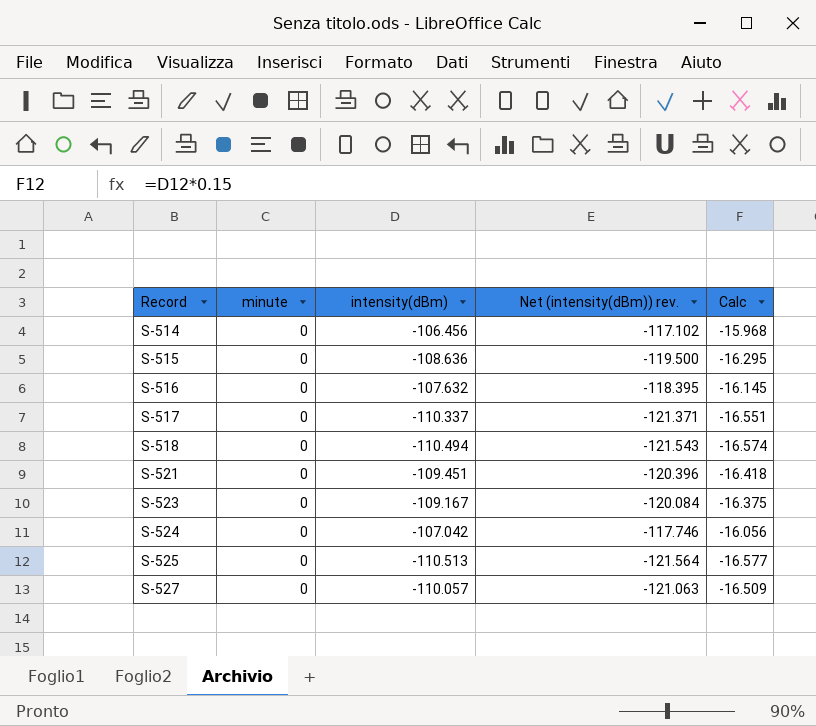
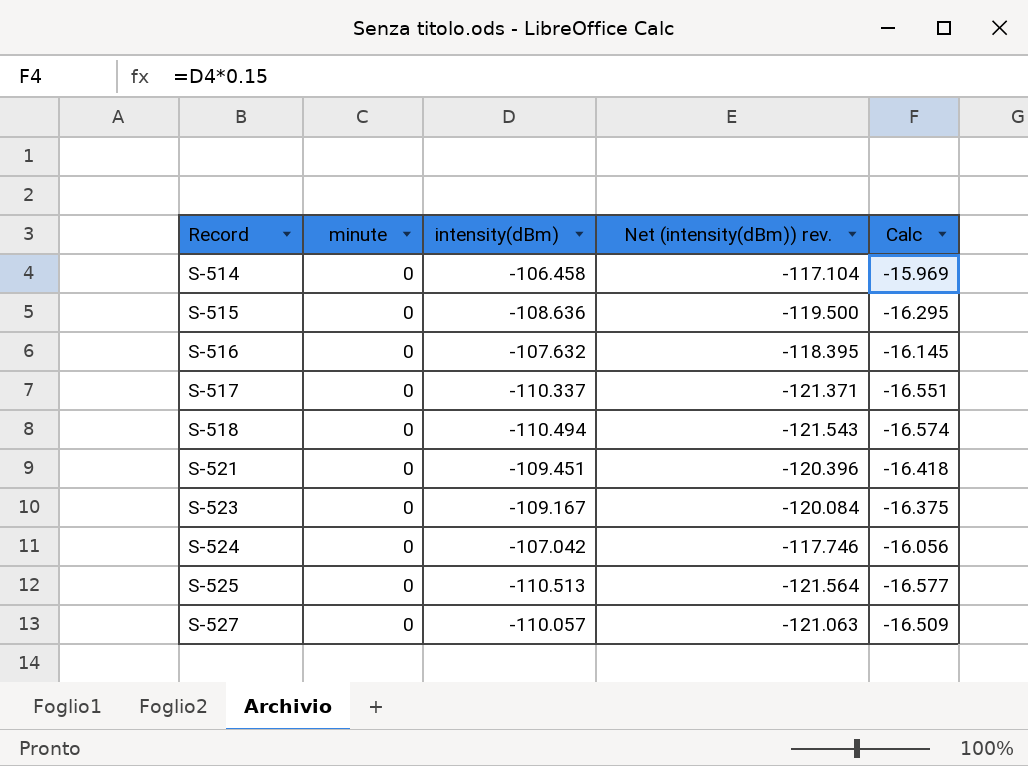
S-514 | intensity(dBm): -106.456 -> -106.458
S-514 | Net (intensity(dBm)) rev.: -117.102 -> -117.104
S-514 | Calc: -15.968 -> -15.969

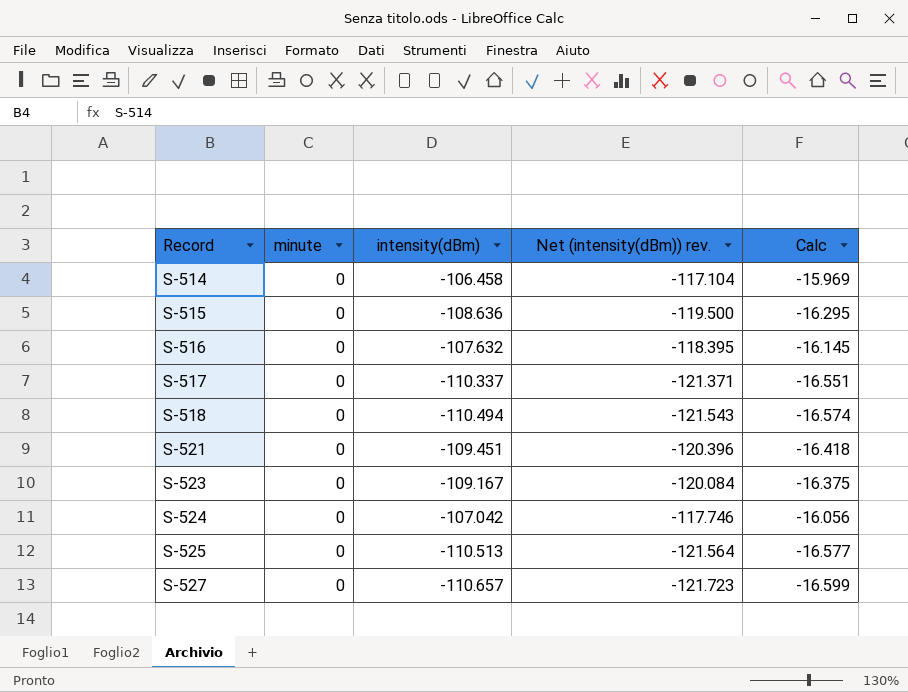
S-527 | intensity(dBm): -110.057 -> -110.657
S-527 | Net (intensity(dBm)) rev.: -121.063 -> -121.723
S-527 | Calc: -16.509 -> -16.599

